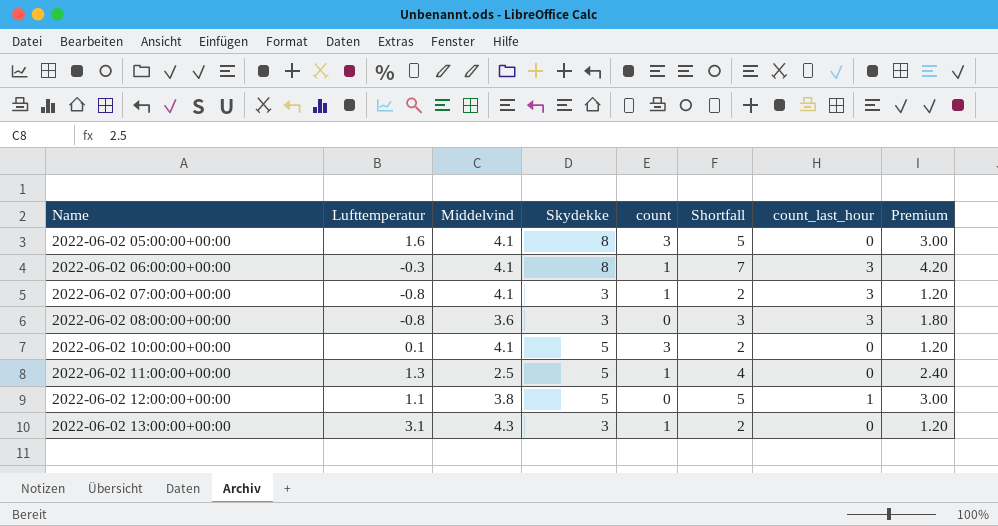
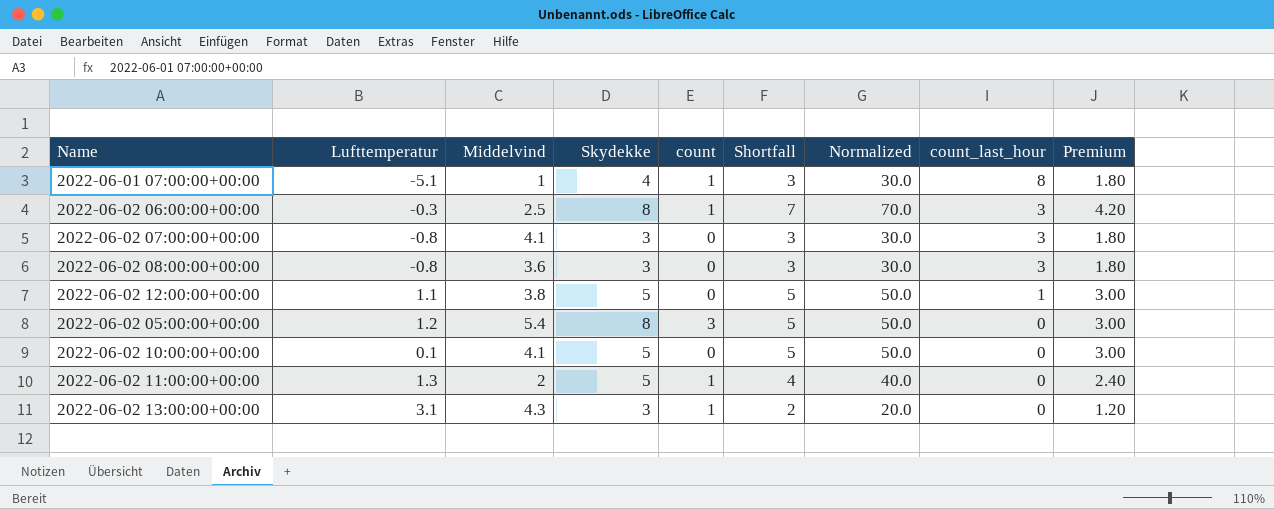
row order: Name ascending -> count_last_hour descending
column Normalized | formula: none -> [Shortfall] * 10
row 2022-06-01 07:00:00+00:00: none -> -5.1 | 1 | 4 | 1 | 3 | 30.0 | 8 | 1.80
2022-06-02 06:00:00+00:00 | Middelvind: 4.1 -> 2.5
2022-06-02 07:00:00+00:00 | count: 1 -> 0
2022-06-02 07:00:00+00:00 | Shortfall: 2 -> 3
2022-06-02 07:00:00+00:00 | Premium: 1.20 -> 1.80
2022-06-02 05:00:00+00:00 | Lufttemperatur: 1.6 -> 1.2
2022-06-02 05:00:00+00:00 | Middelvind: 4.1 -> 5.4
2022-06-02 10:00:00+00:00 | count: 3 -> 0
2022-06-02 10:00:00+00:00 | Shortfall: 2 -> 5
2022-06-02 10:00:00+00:00 | Premium: 1.20 -> 3.00
2022-06-02 11:00:00+00:00 | Middelvind: 2.5 -> 2

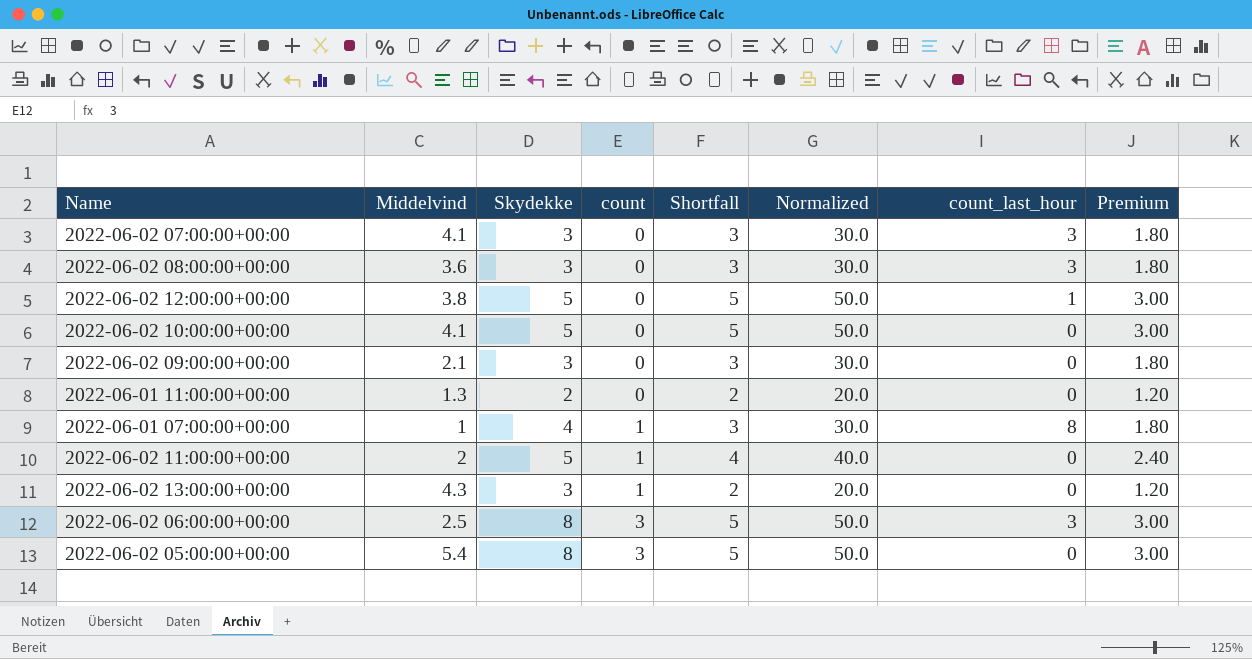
row order: count_last_hour descending -> count ascending
column Lufttemperatur | position: 2 -> none
row 2022-06-02 09:00:00+00:00: none -> 2.1 | 3 | 0 | 3 | 30.0 | 0 | 1.80
row 2022-06-01 11:00:00+00:00: none -> 1.3 | 2 | 0 | 2 | 20.0 | 0 | 1.20
2022-06-02 06:00:00+00:00 | count: 1 -> 3
2022-06-02 06:00:00+00:00 | Shortfall: 7 -> 5
2022-06-02 06:00:00+00:00 | Normalized: 70.0 -> 50.0
2022-06-02 06:00:00+00:00 | Premium: 4.20 -> 3.00

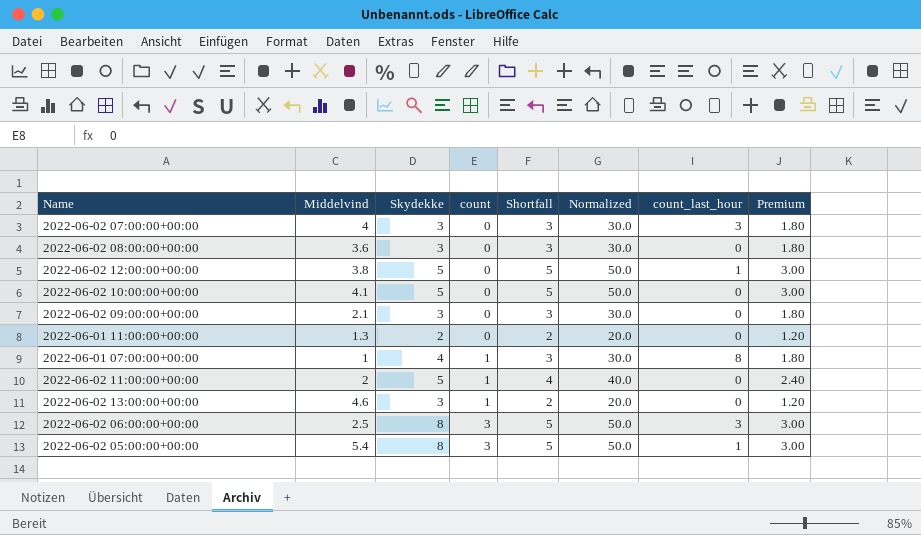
2022-06-02 07:00:00+00:00 | Middelvind: 4.1 -> 4
2022-06-02 08:00:00+00:00 | count_last_hour: 3 -> 0
2022-06-02 13:00:00+00:00 | Middelvind: 4.3 -> 4.6
2022-06-02 05:00:00+00:00 | count_last_hour: 0 -> 1

